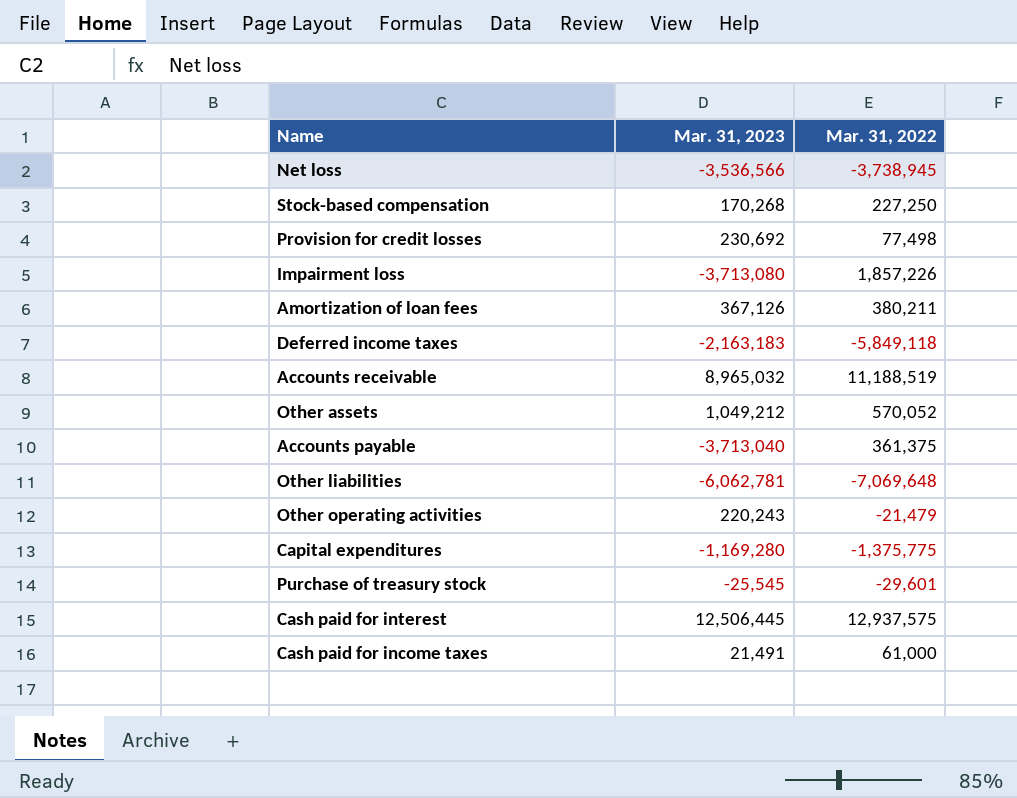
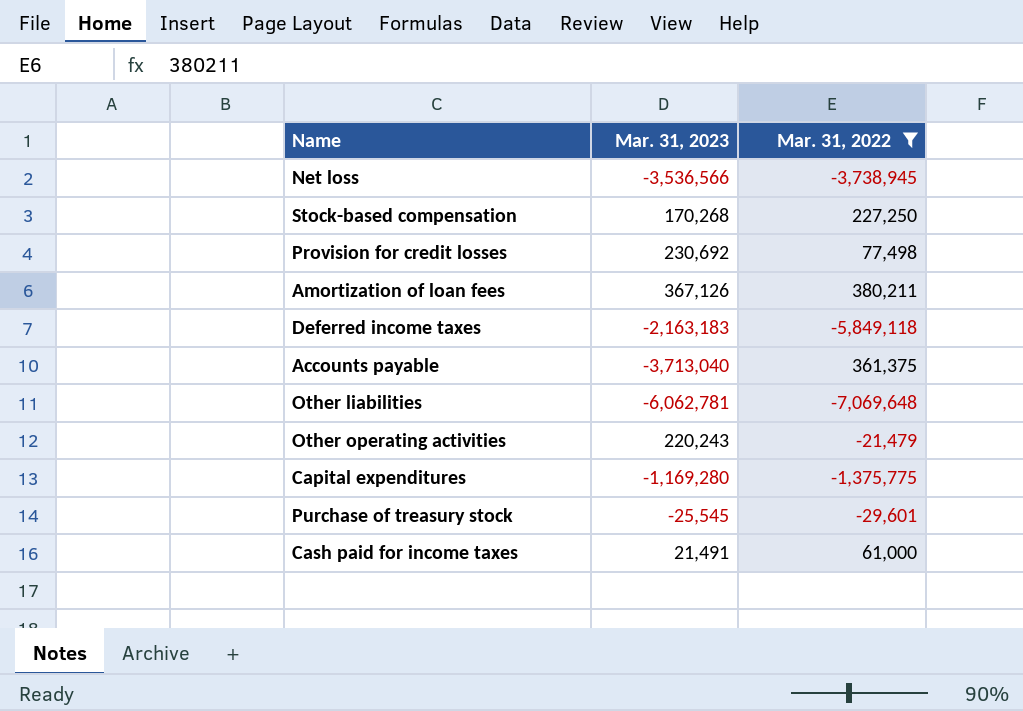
filter: none -> Mar. 31, 2022 <= 380,211

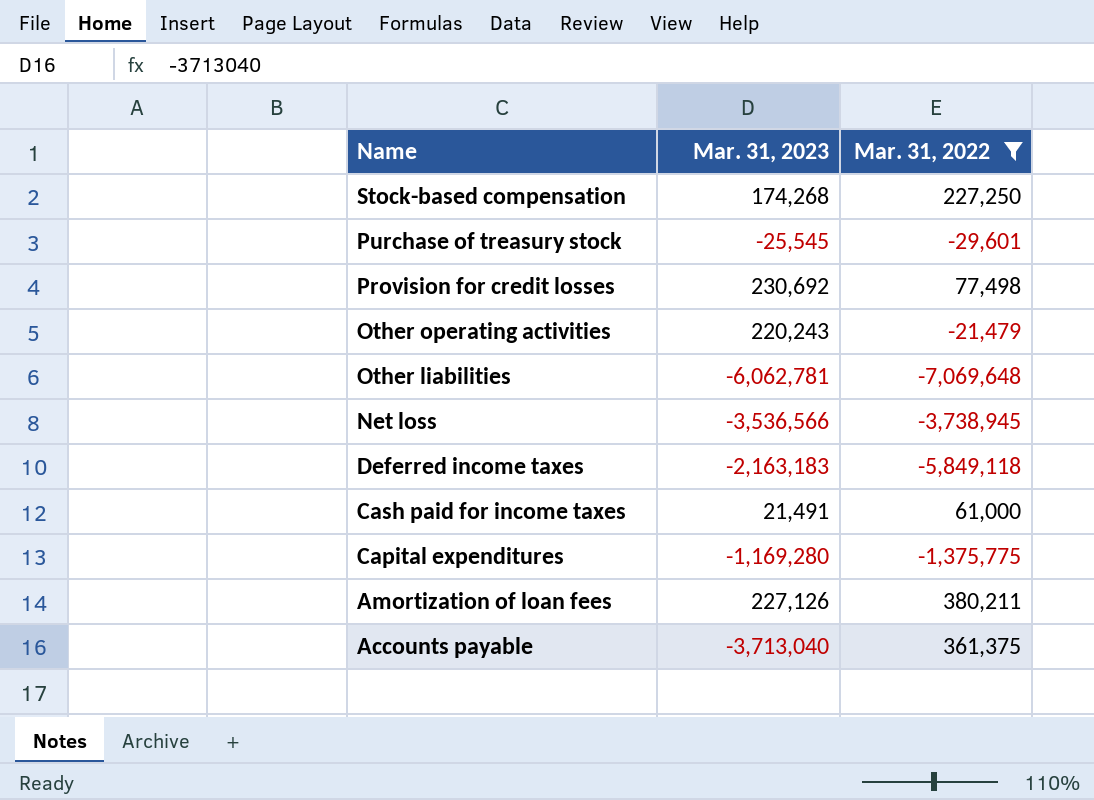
row order: none -> Name descending
Stock-based compensation | Mar. 31, 2023: 170,268 -> 174,268
Amortization of loan fees | Mar. 31, 2023: 367,126 -> 227,126

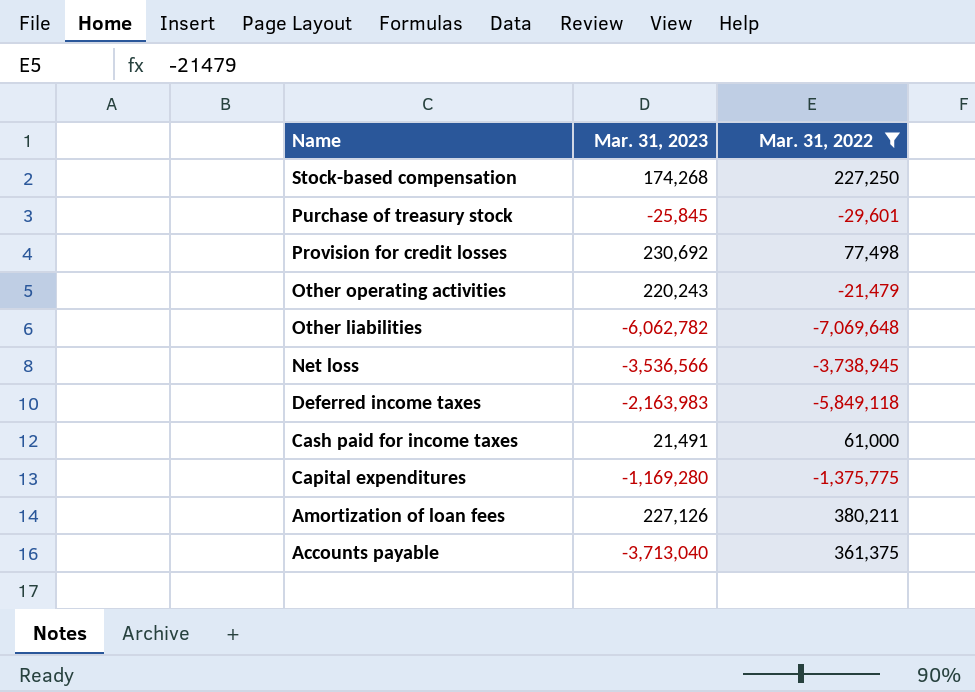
Purchase of treasury stock | Mar. 31, 2023: -25,545 -> -25,845
Other liabilities | Mar. 31, 2023: -6,062,781 -> -6,062,782
Deferred income taxes | Mar. 31, 2023: -2,163,183 -> -2,163,983

